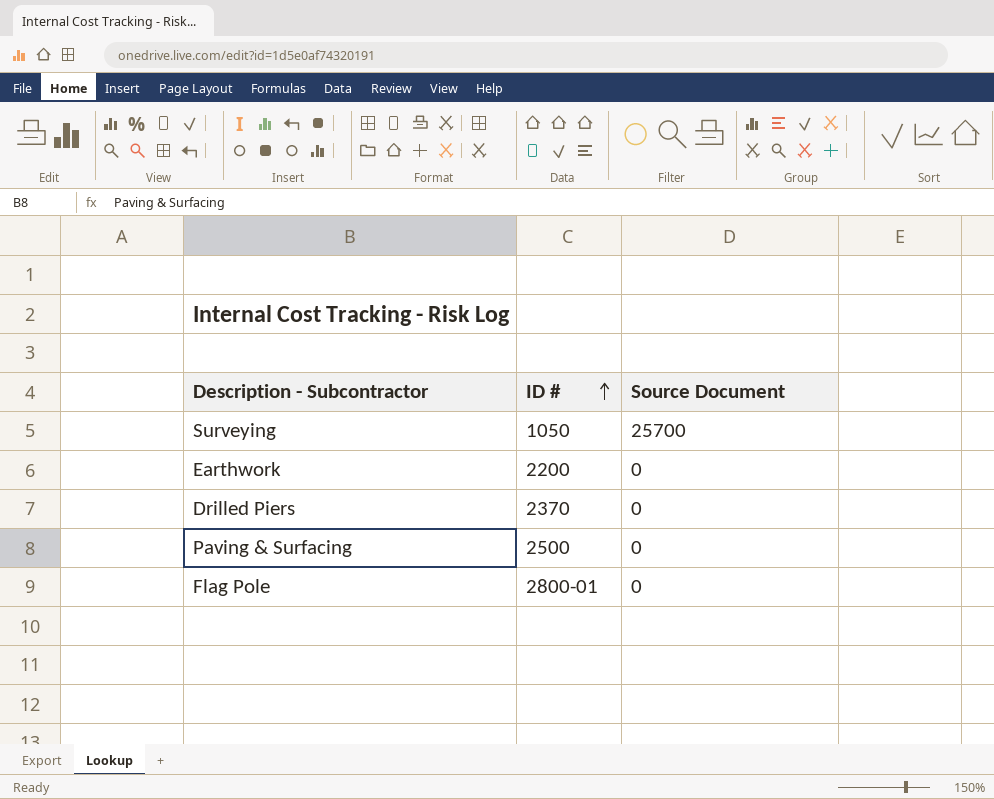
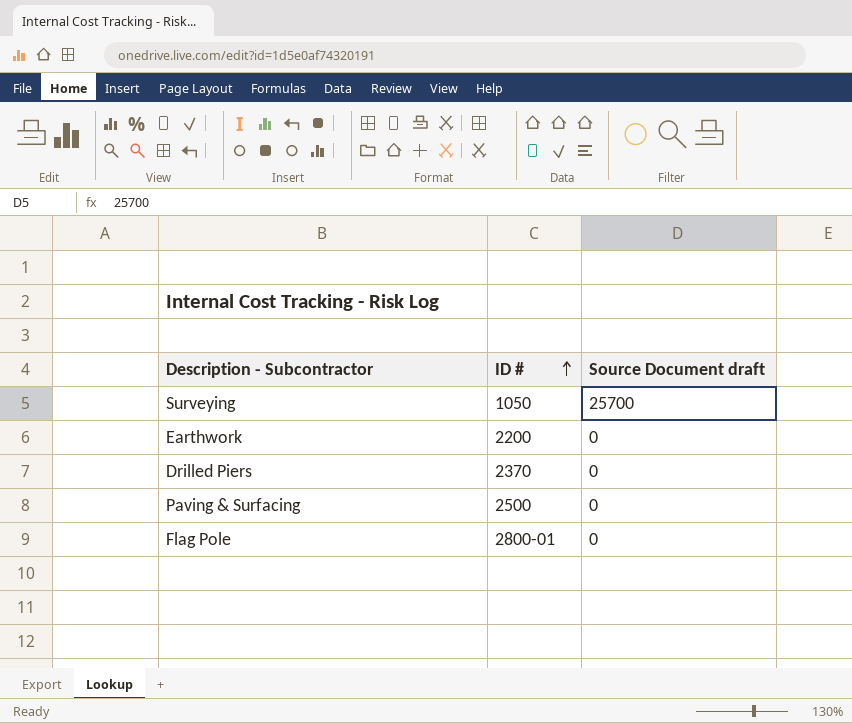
column name: Source Document -> Source Document draft

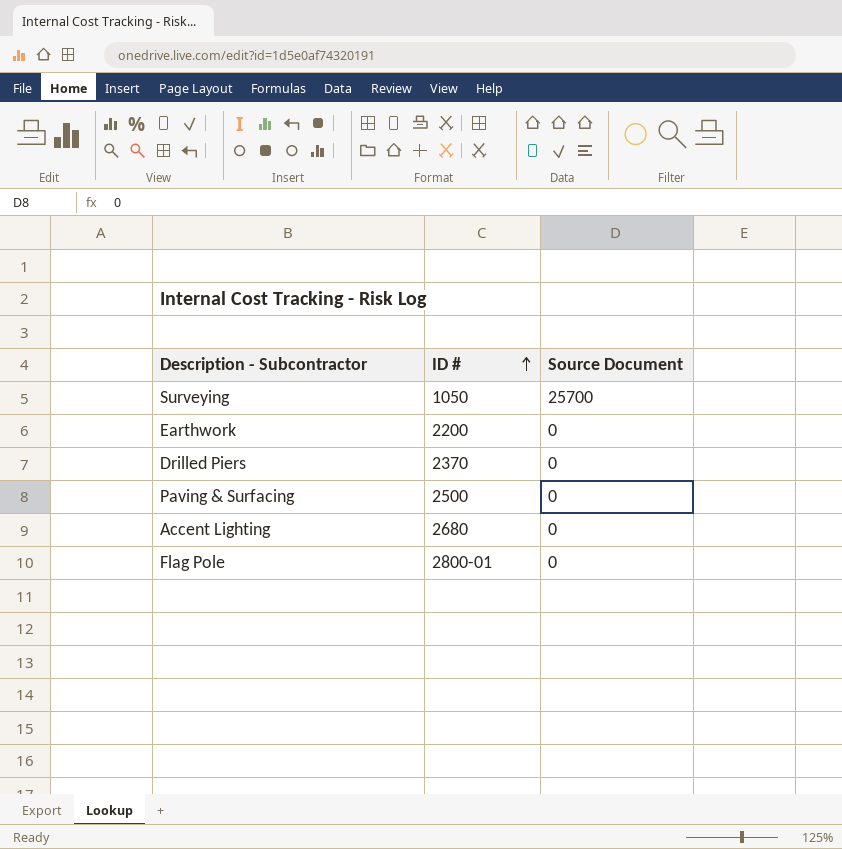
column name: Source Document draft -> Source Document
row Accent Lighting: none -> 2680 | 0

